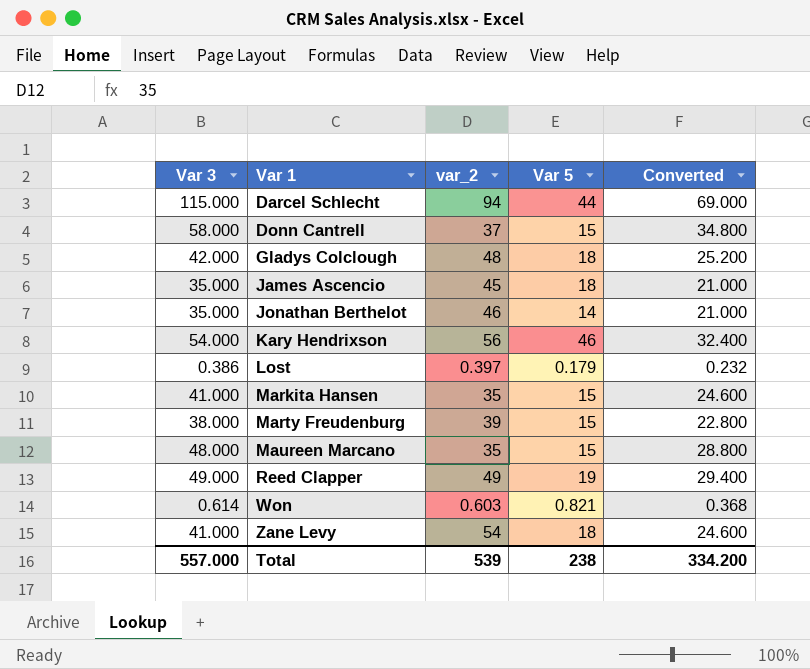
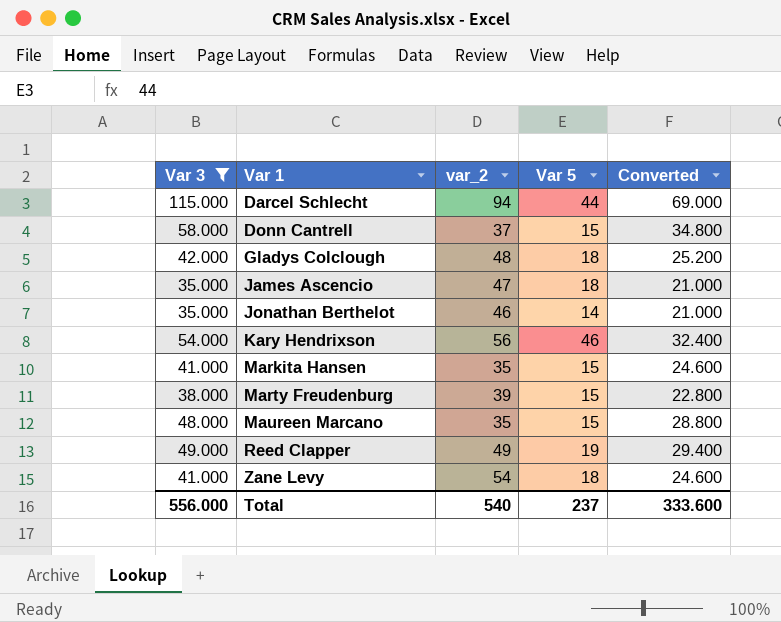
filter: none -> Var 3 >= 35.000
James Ascencio | var_2: 45 -> 47
Total | Var 3: 557.000 -> 556.000
Total | var_2: 539 -> 540
Total | Var 5: 238 -> 237
Total | Converted: 334.200 -> 333.600

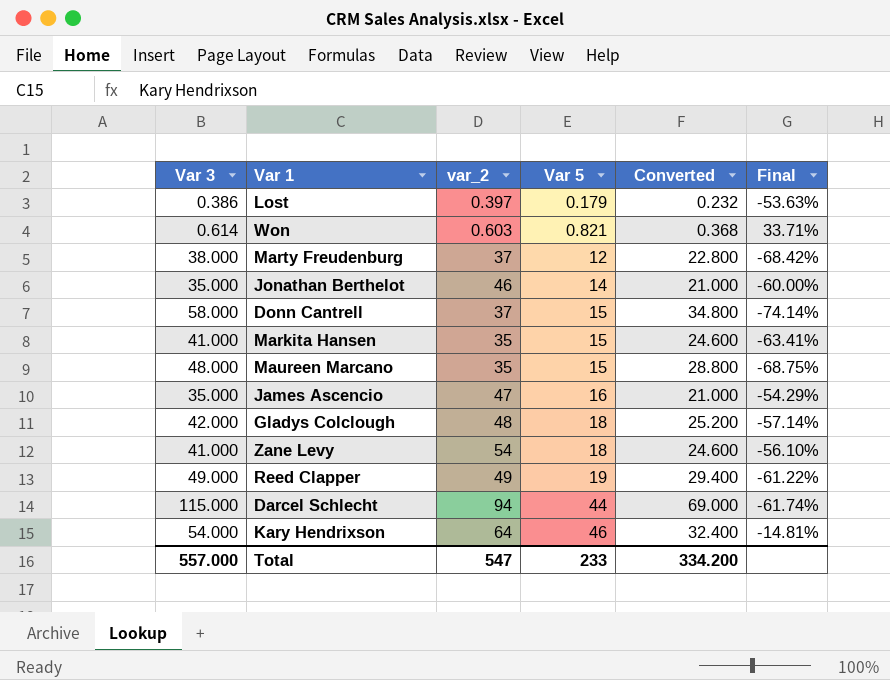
filter: Var 3 >= 35.000 -> none
row order: Var 1 ascending -> Var 5 ascending
column Final | formula: none -> ([Var 5] - [Var 3]) / [Var 3]
Marty Freudenburg | var_2: 39 -> 37
Marty Freudenburg | Var 5: 15 -> 12
James Ascencio | Var 5: 18 -> 16
Kary Hendrixson | var_2: 56 -> 64
Total | Var 3: 556.000 -> 557.000
Total | var_2: 540 -> 547
Total | Var 5: 237 -> 233
Total | Converted: 333.600 -> 334.200

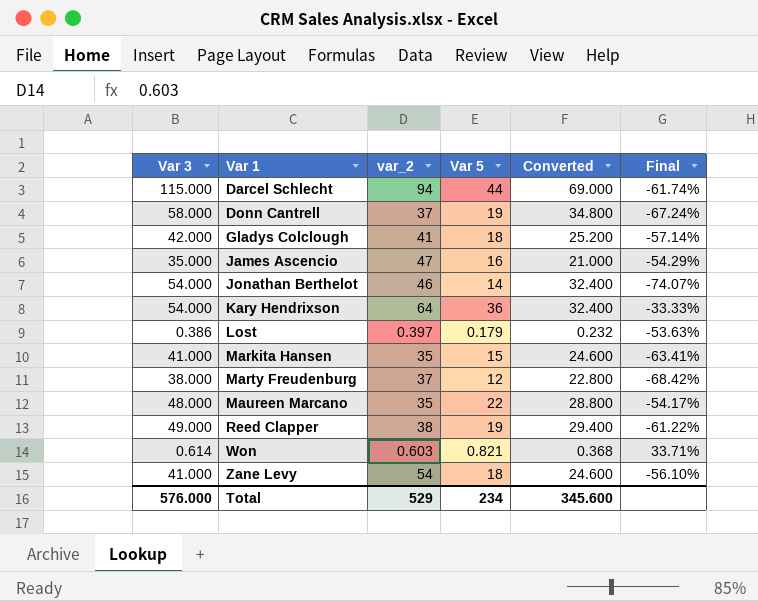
row order: Var 5 ascending -> Var 1 ascending
Donn Cantrell | Var 5: 15 -> 19
Donn Cantrell | Final: -74.14% -> -67.24%
Gladys Colclough | var_2: 48 -> 41
Jonathan Berthelot | Var 3: 35.000 -> 54.000
Jonathan Berthelot | Converted: 21.000 -> 32.400
Jonathan Berthelot | Final: -60.00% -> -74.07%
Kary Hendrixson | Var 5: 46 -> 36
Kary Hendrixson | Final: -14.81% -> -33.33%
Maureen Marcano | Var 5: 15 -> 22
Maureen Marcano | Final: -68.75% -> -54.17%
Reed Clapper | var_2: 49 -> 38
Total | Var 3: 557.000 -> 576.000
Total | var_2: 547 -> 529
Total | Var 5: 233 -> 234
Total | Converted: 334.200 -> 345.600

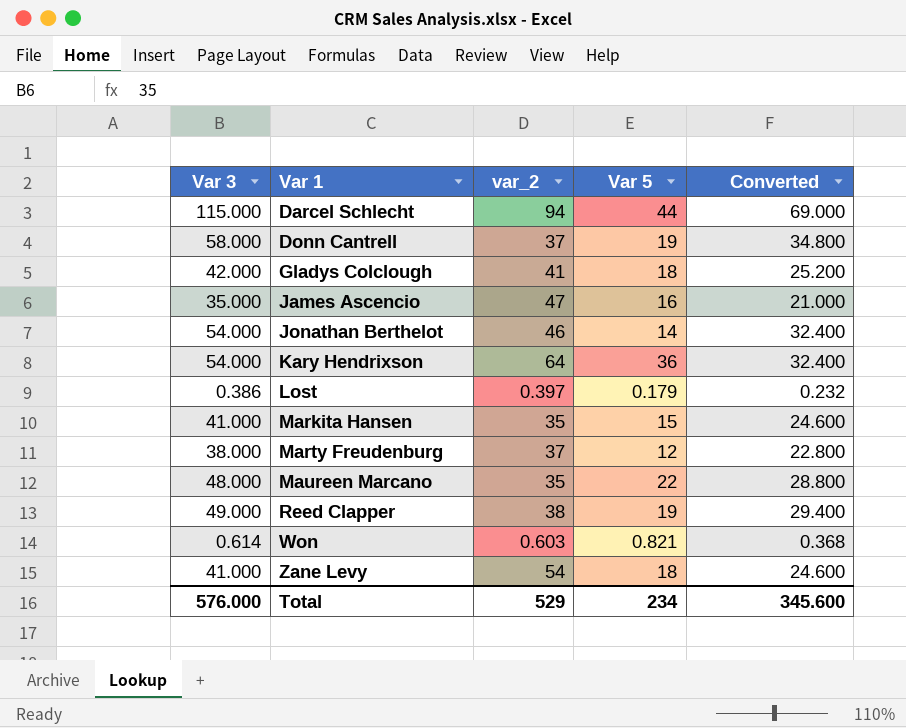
column Final | formula: ([Var 5] - [Var 3]) / [Var 3] -> none

